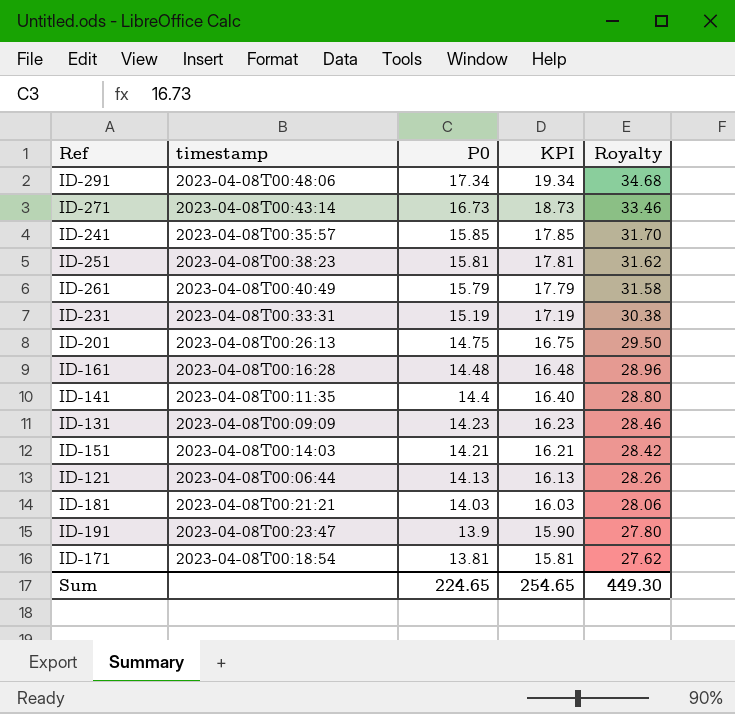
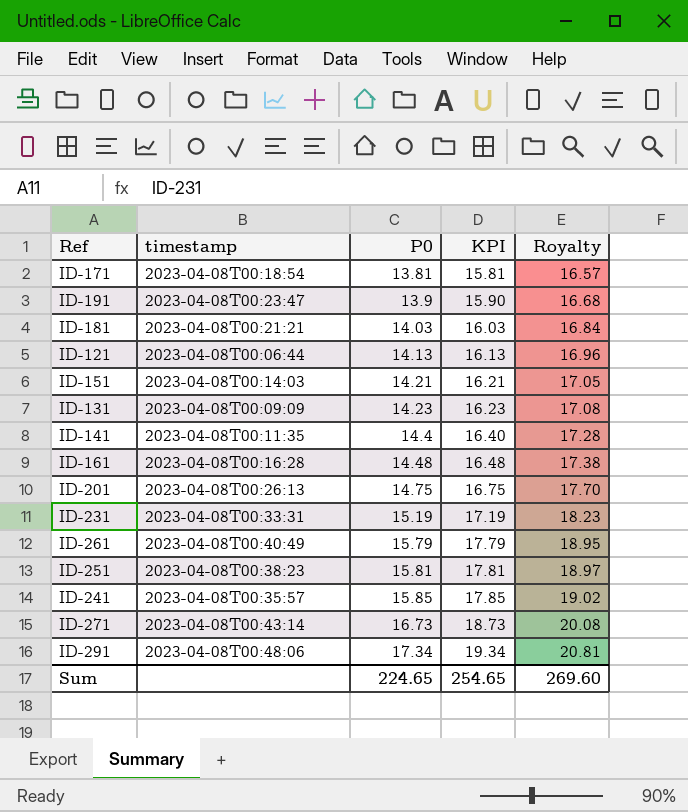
row order: P0 descending -> P0 ascending
column Royalty | formula: [P0] * 2 -> [P0] * 1.2
Sum | Royalty: 449.30 -> 269.60

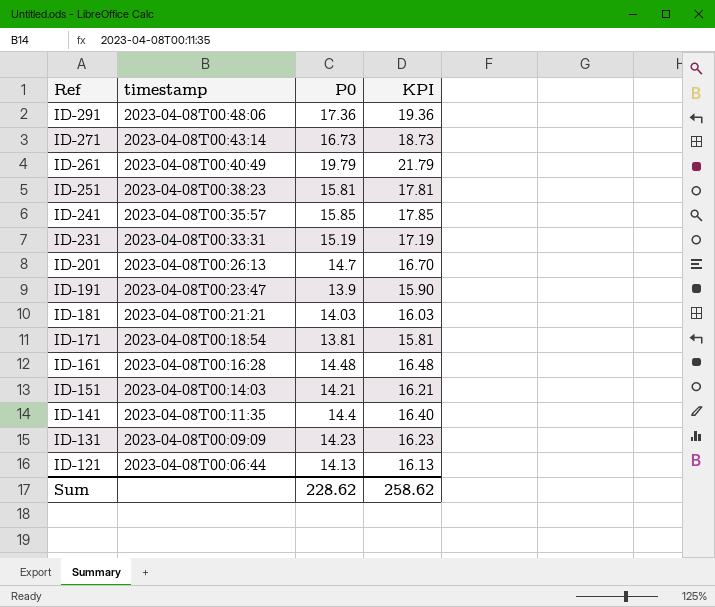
row order: P0 ascending -> Ref descending
column Royalty | formula: [P0] * 1.2 -> none
ID-291 | P0: 17.34 -> 17.36
ID-291 | KPI: 19.34 -> 19.36
ID-261 | P0: 15.79 -> 19.79
ID-261 | KPI: 17.79 -> 21.79
ID-201 | P0: 14.75 -> 14.7
ID-201 | KPI: 16.75 -> 16.70
Sum | P0: 224.65 -> 228.62
Sum | KPI: 254.65 -> 258.62

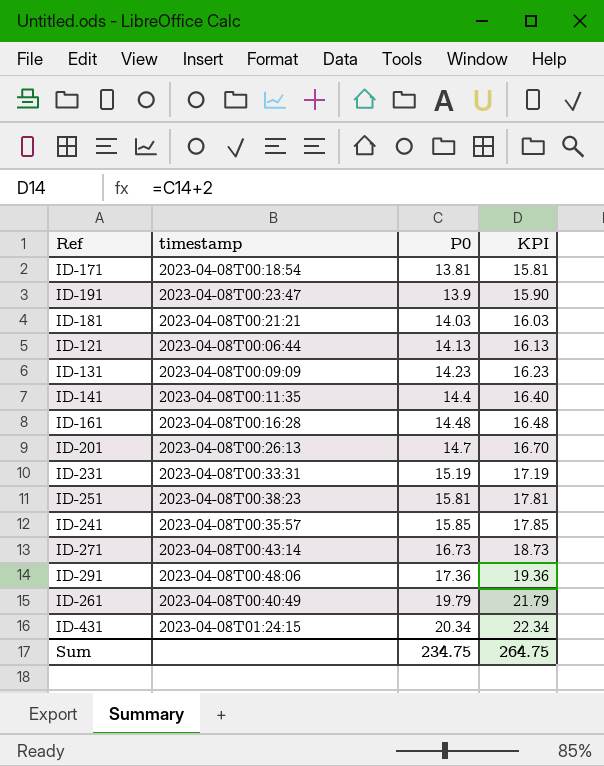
row order: Ref descending -> P0 ascending
row ID-151: 2023-04-08T00:14:03 | 14.21 | 16.21 -> none
row ID-431: none -> 2023-04-08T01:24:15 | 20.34 | 22.34
Sum | P0: 228.62 -> 234.75
Sum | KPI: 258.62 -> 264.75

